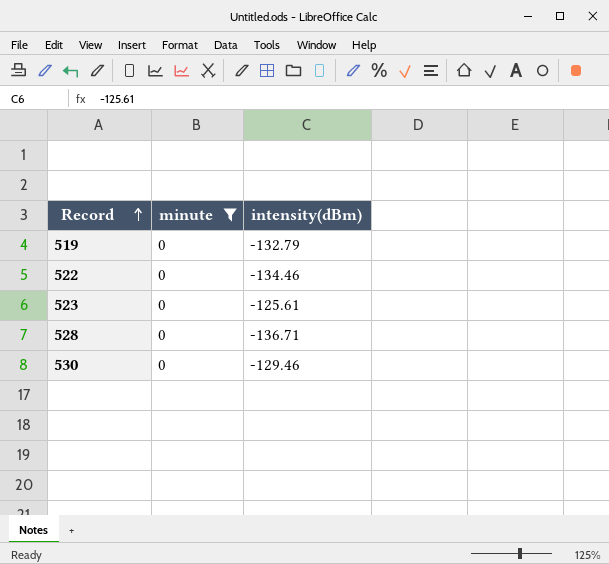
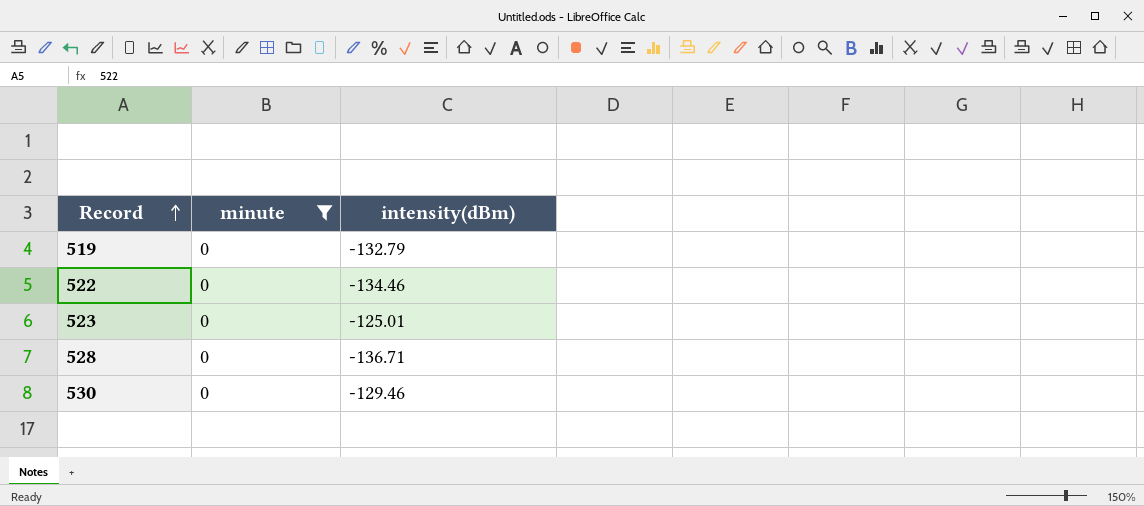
523 | intensity(dBm): -125.61 -> -125.01

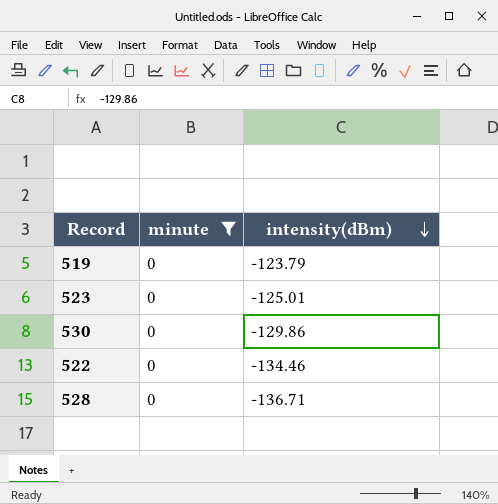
row order: Record ascending -> intensity(dBm) descending
519 | intensity(dBm): -132.79 -> -123.79
530 | intensity(dBm): -129.46 -> -129.86

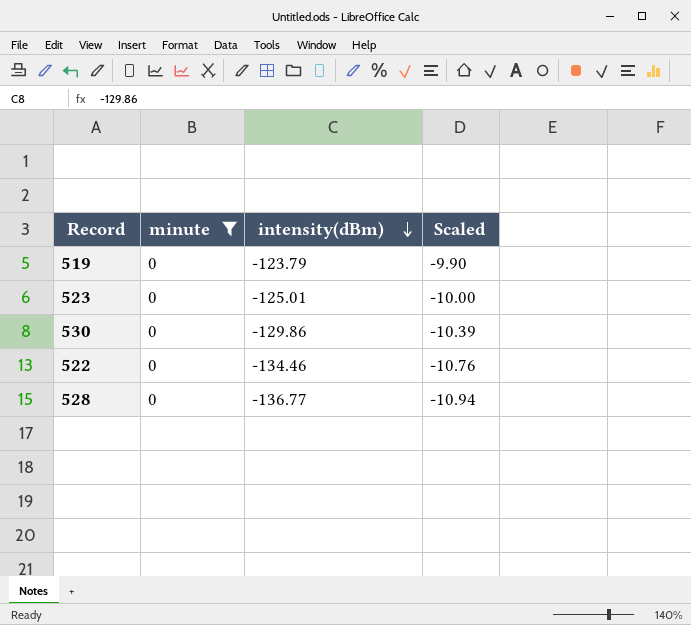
column Scaled | formula: none -> [intensity(dBm)] * 0.08
528 | intensity(dBm): -136.71 -> -136.77

